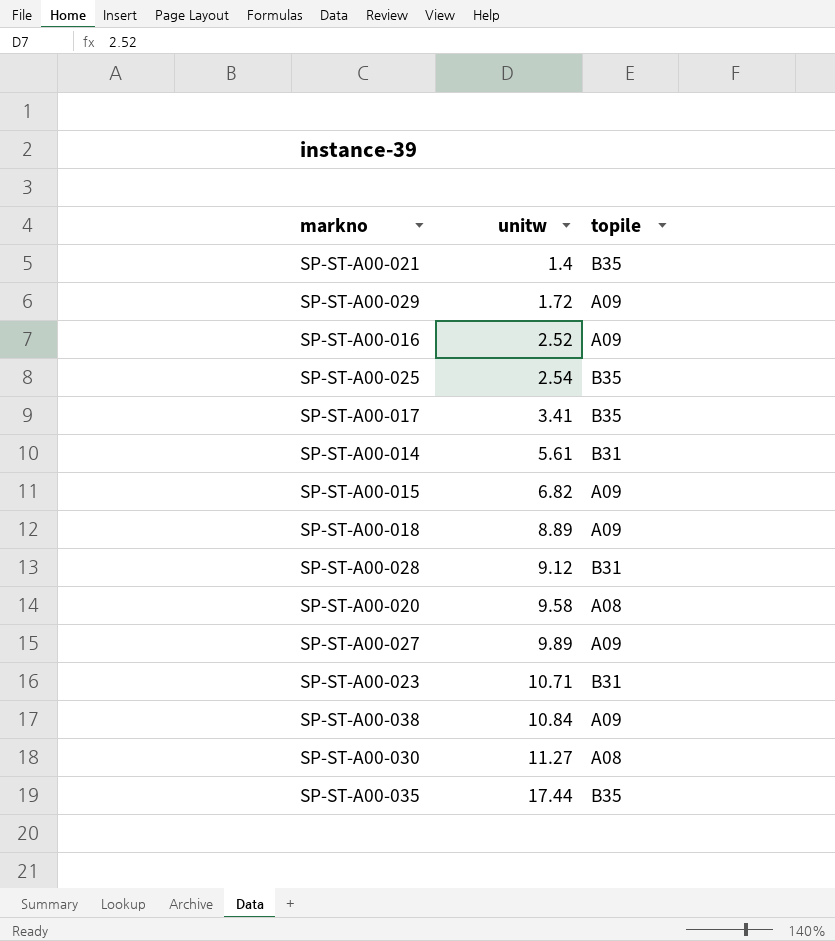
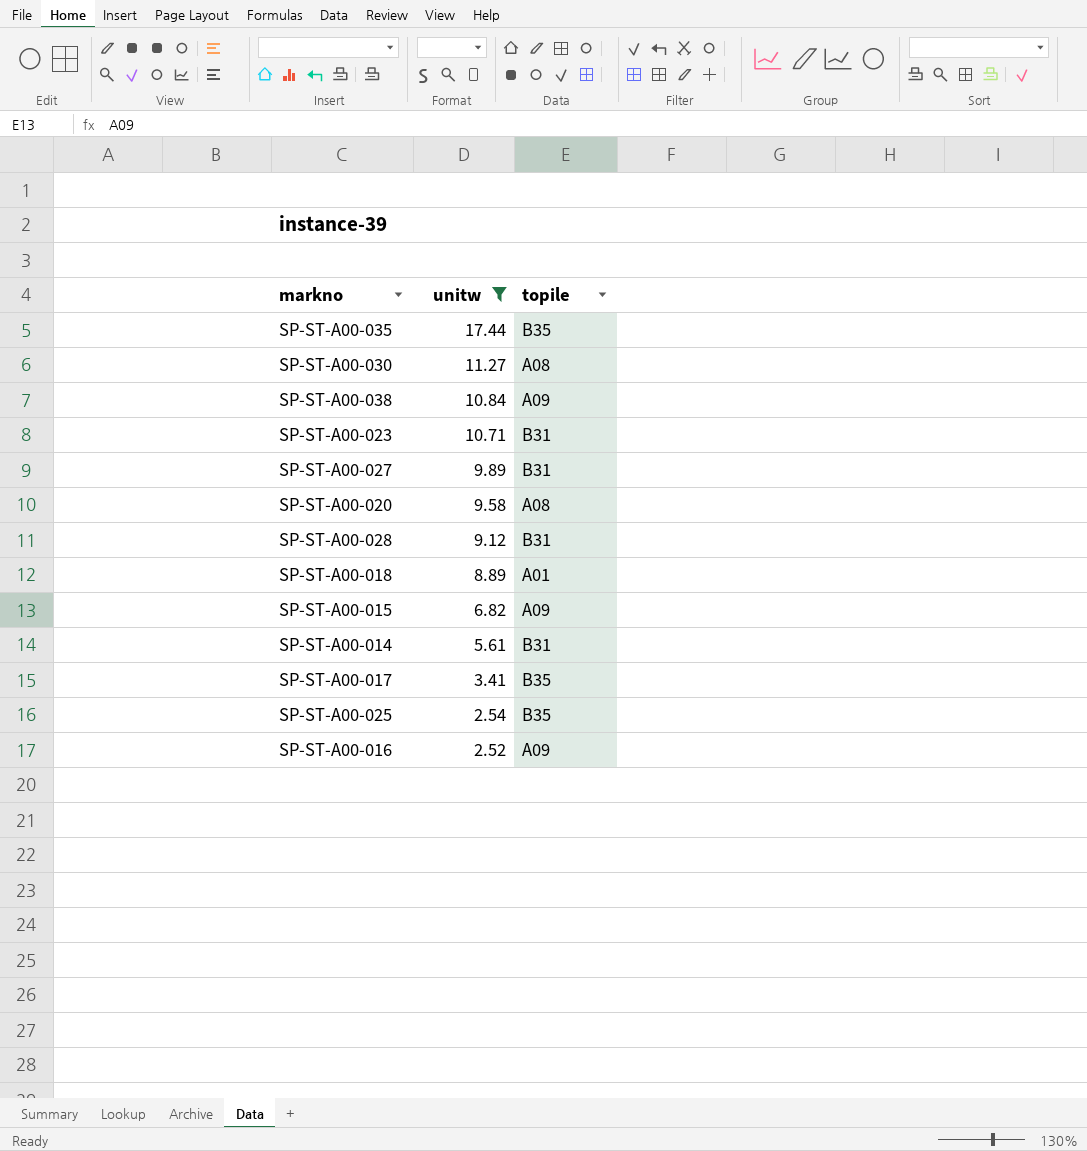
filter: none -> unitw >= 2.52
row order: unitw ascending -> unitw descending
SP-ST-A00-027 | topile: A09 -> B31
SP-ST-A00-018 | topile: A09 -> A01

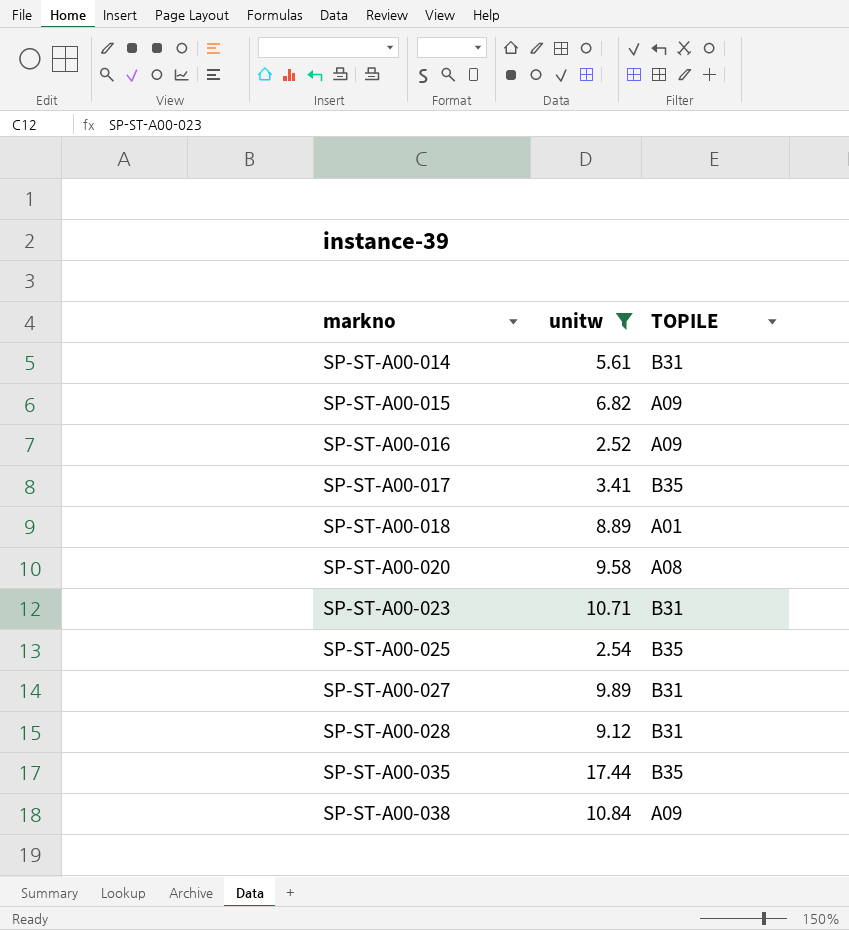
row order: unitw descending -> markno ascending
column name: topile -> TOPILE
row SP-ST-A00-030: 11.27 | A08 -> none

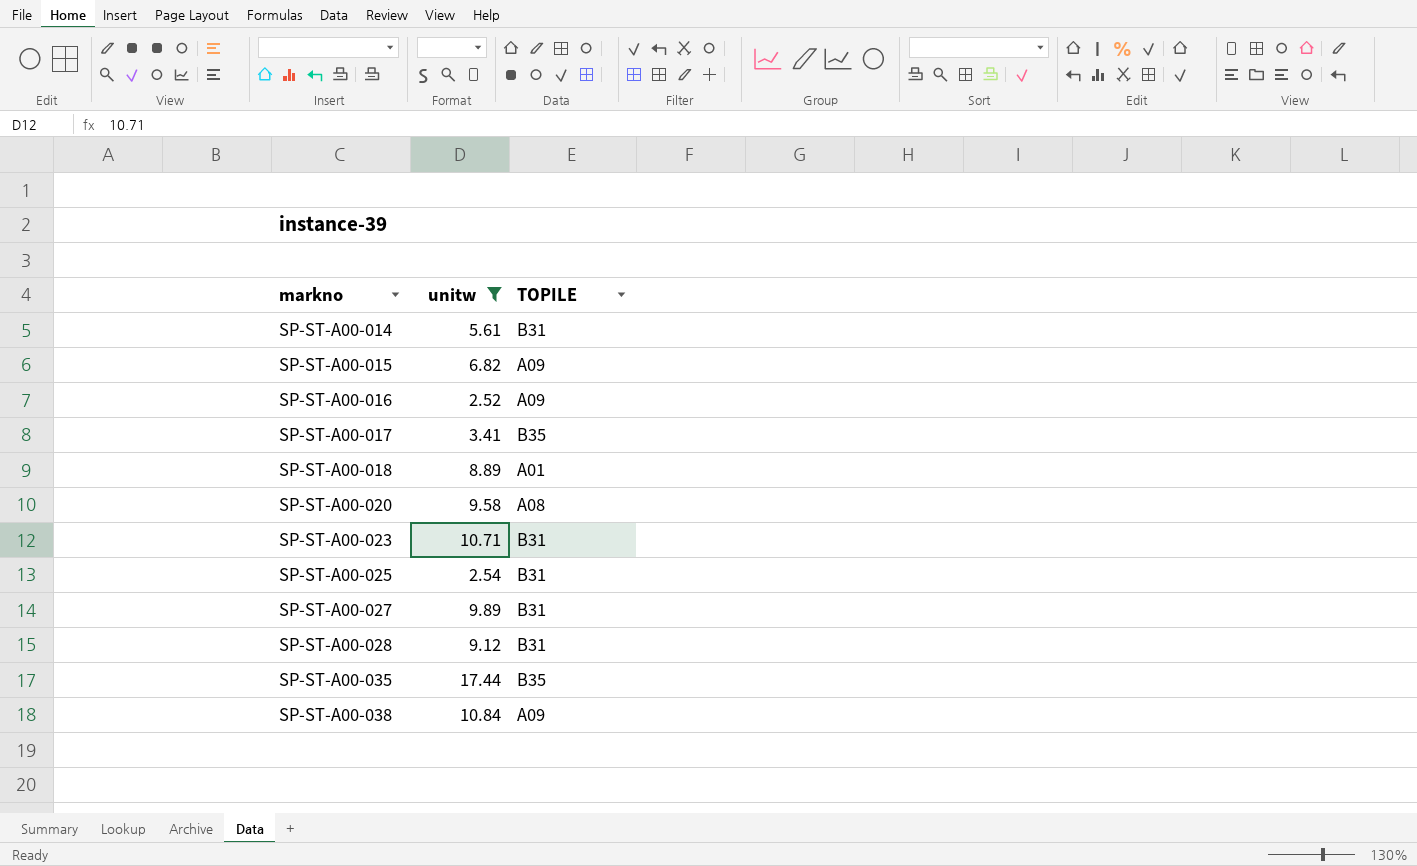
SP-ST-A00-025 | TOPILE: B35 -> B31

